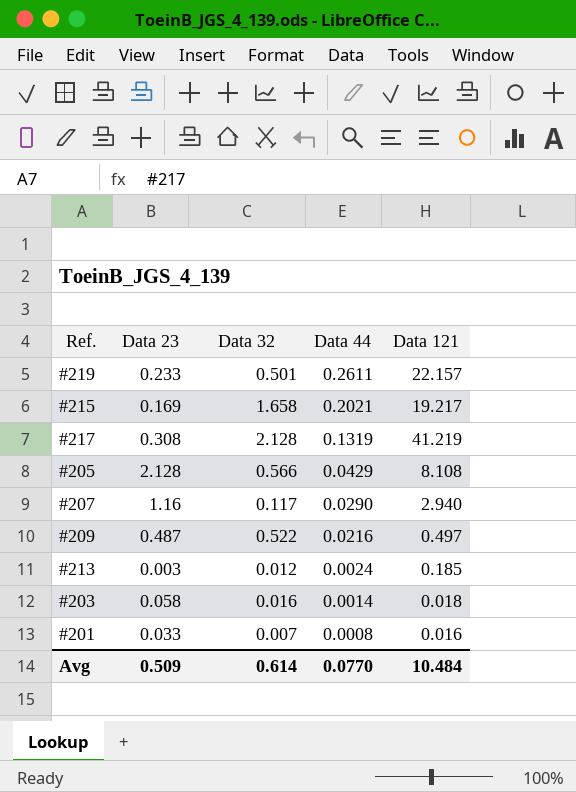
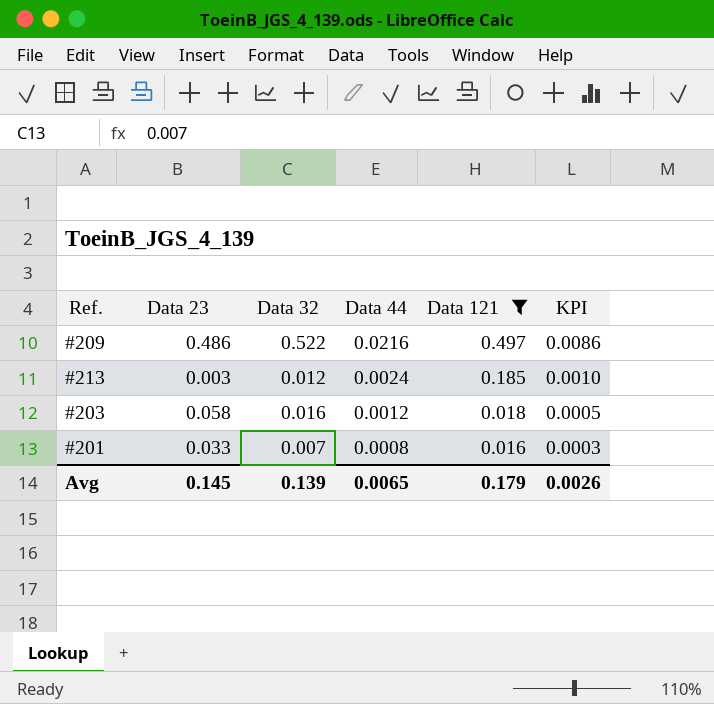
filter: none -> Data 121 <= 0.497
column KPI | formula: none -> [Data 44] * 0.4
#209 | Data 23: 0.487 -> 0.486
#203 | Data 44: 0.0014 -> 0.0012
Avg | Data 23: 0.509 -> 0.145
Avg | Data 32: 0.614 -> 0.139
Avg | Data 44: 0.0770 -> 0.0065
Avg | Data 121: 10.484 -> 0.179

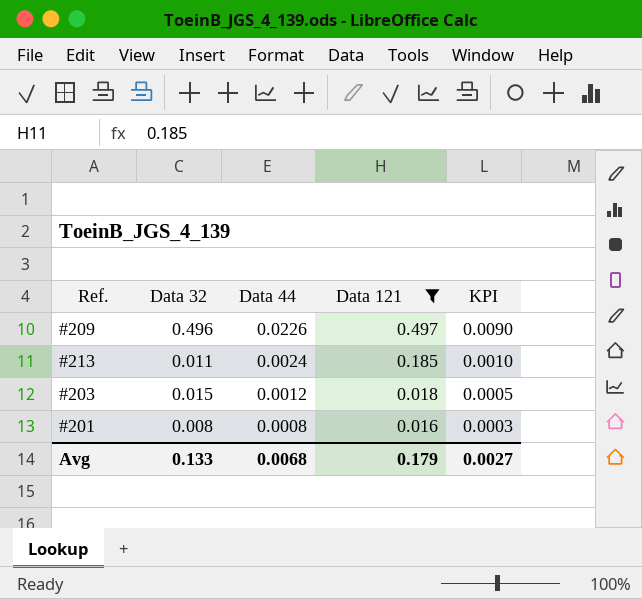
column Data 23 | position: 2 -> none
#209 | Data 32: 0.522 -> 0.496
#209 | Data 44: 0.0216 -> 0.0226
#209 | KPI: 0.0086 -> 0.0090
#213 | Data 32: 0.012 -> 0.011
#203 | Data 32: 0.016 -> 0.015
#201 | Data 32: 0.007 -> 0.008
Avg | Data 32: 0.139 -> 0.133
Avg | Data 44: 0.0065 -> 0.0068
Avg | KPI: 0.0026 -> 0.0027

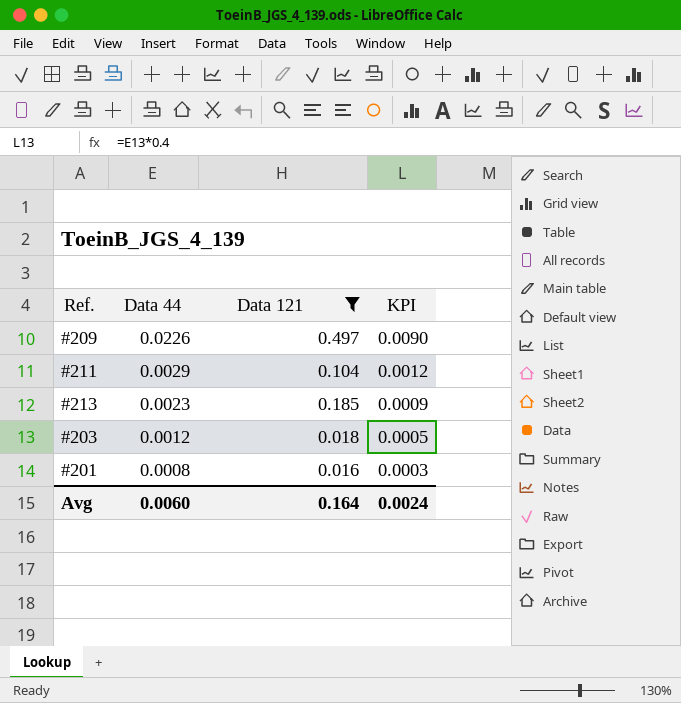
column Data 32 | position: 2 -> none
row #211: none -> 0.0029 | 0.104 | 0.0012
#213 | Data 44: 0.0024 -> 0.0023
#213 | KPI: 0.0010 -> 0.0009
Avg | Data 44: 0.0068 -> 0.0060
Avg | Data 121: 0.179 -> 0.164
Avg | KPI: 0.0027 -> 0.0024

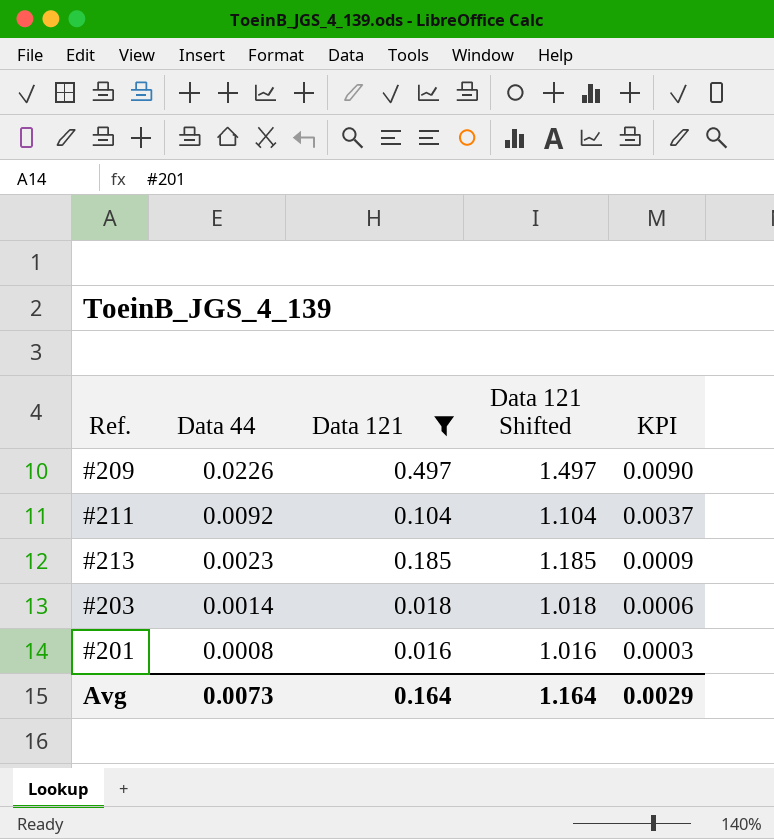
column Data 121 Shifted | formula: none -> [Data 121] + 1
#211 | Data 44: 0.0029 -> 0.0092
#211 | KPI: 0.0012 -> 0.0037
#203 | Data 44: 0.0012 -> 0.0014
#203 | KPI: 0.0005 -> 0.0006
Avg | Data 44: 0.0060 -> 0.0073
Avg | KPI: 0.0024 -> 0.0029

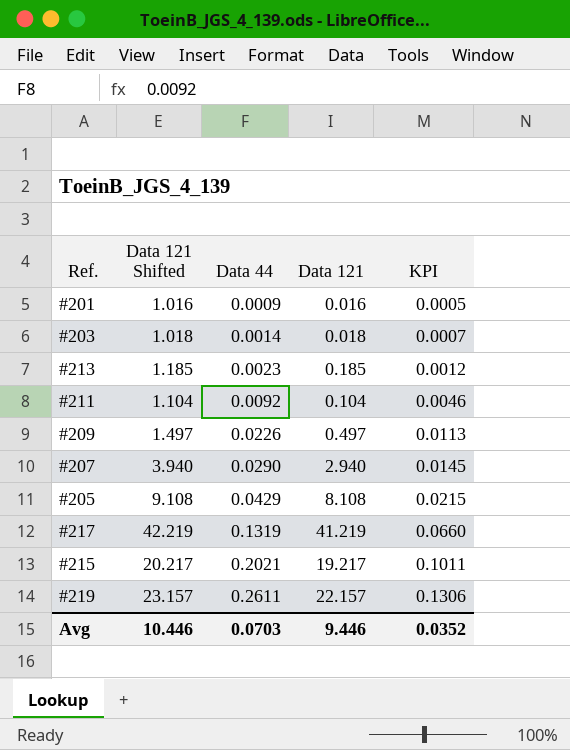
filter: Data 121 <= 0.497 -> none
row order: Data 44 descending -> Data 44 ascending
column Data 121 Shifted | position: 4 -> 2
column KPI | formula: [Data 44] * 0.4 -> [Data 44] * 0.5
#201 | Data 44: 0.0008 -> 0.0009
Avg | Data 121 Shifted: 1.164 -> 10.446
Avg | Data 44: 0.0073 -> 0.0703
Avg | Data 121: 0.164 -> 9.446
Avg | KPI: 0.0029 -> 0.0352

